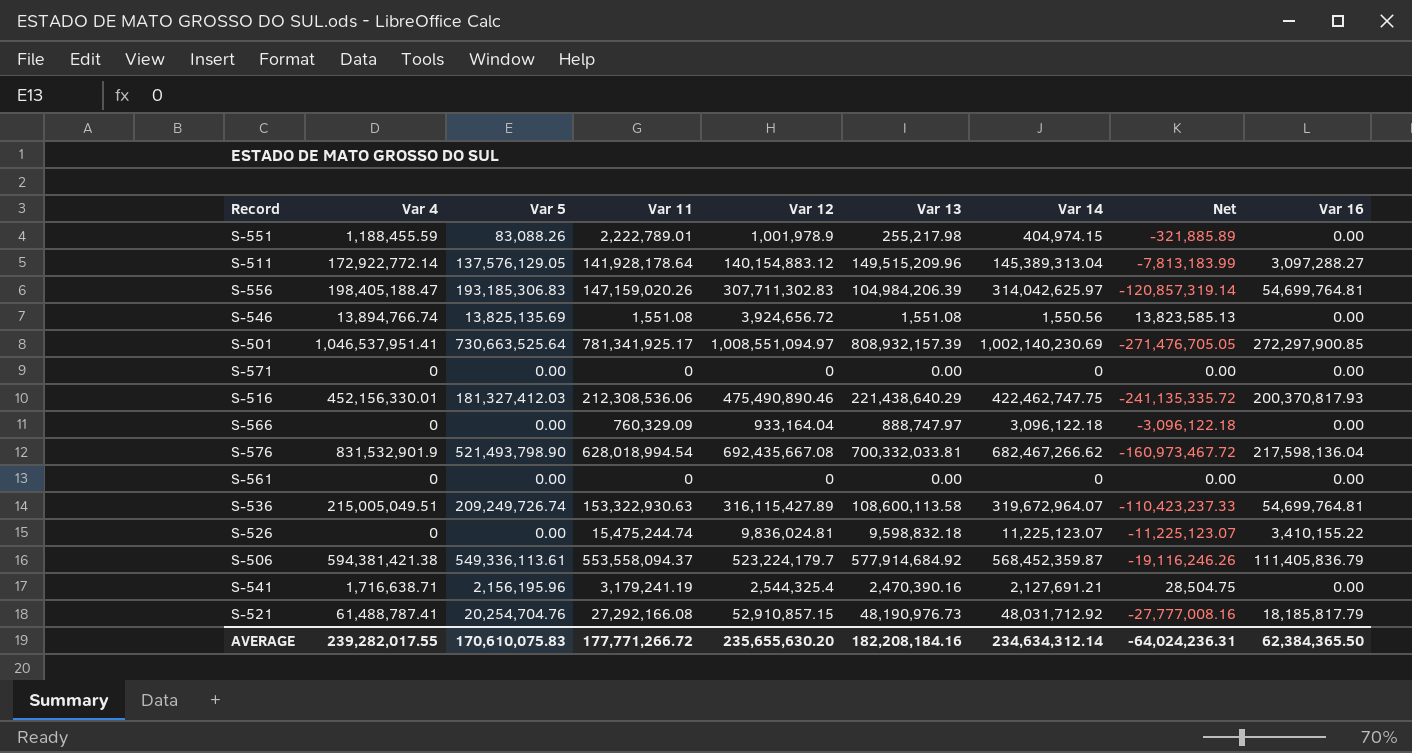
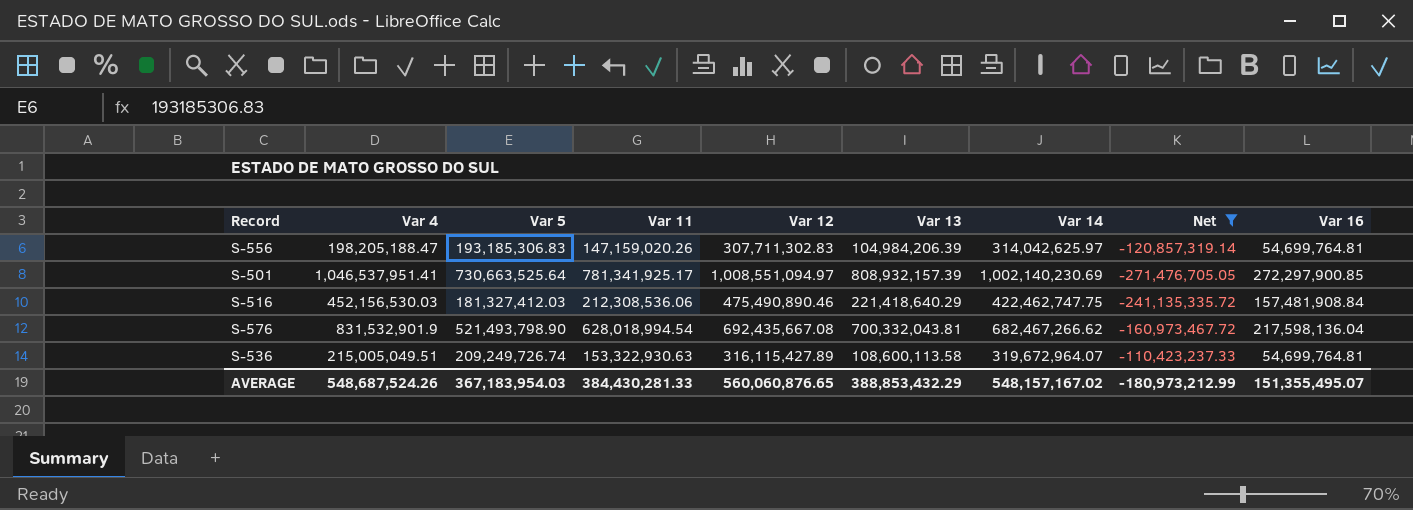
filter: none -> Net <= -110,423,237.33
S-556 | Var 4: 198,405,188.47 -> 198,205,188.47
S-516 | Var 4: 452,156,330.01 -> 452,156,530.03
S-516 | Var 13: 221,438,640.29 -> 221,418,640.29
S-516 | Var 16: 200,370,817.93 -> 157,481,908.84
S-576 | Var 13: 700,332,033.81 -> 700,332,043.81
AVERAGE | Var 4: 239,282,017.55 -> 548,687,524.26
AVERAGE | Var 5: 170,610,075.83 -> 367,183,954.03
AVERAGE | Var 11: 177,771,266.72 -> 384,430,281.33
AVERAGE | Var 12: 235,655,630.20 -> 560,060,876.65
AVERAGE | Var 13: 182,208,184.16 -> 388,853,432.29
AVERAGE | Var 14: 234,634,312.14 -> 548,157,167.02
AVERAGE | Net: -64,024,236.31 -> -180,973,212.99
AVERAGE | Var 16: 62,384,365.50 -> 151,355,495.07

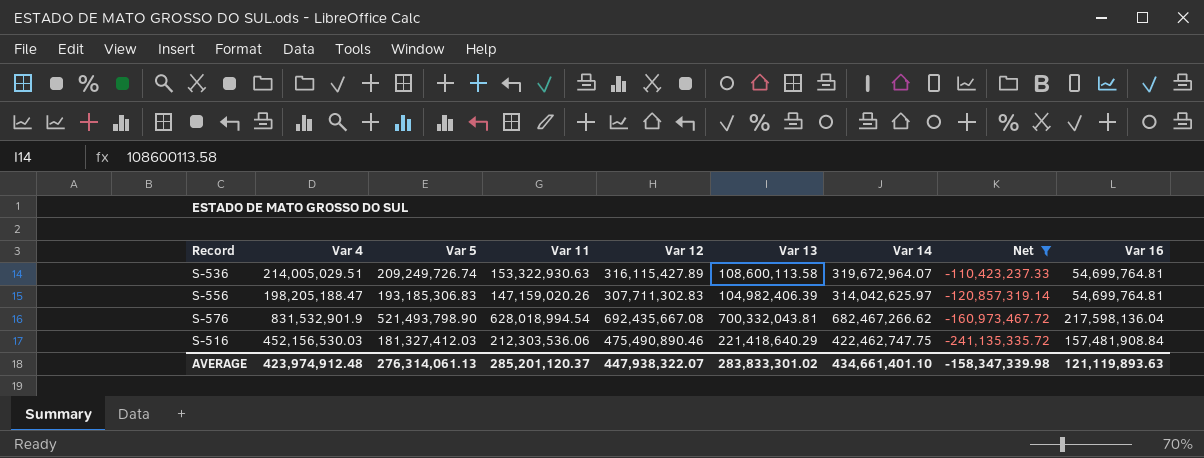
row order: none -> Net descending
row S-501: 1,046,537,951.41 | 730,663,525.64 | 781,341,925.17 | 1,008,551,094.97 | 808,932,157.39 | 1,002,140,230.69 | -271,476,705.05 | 272,297,900.85 -> none
S-536 | Var 4: 215,005,049.51 -> 214,005,029.51
S-556 | Var 13: 104,984,206.39 -> 104,982,406.39
S-516 | Var 11: 212,308,536.06 -> 212,303,536.06
AVERAGE | Var 4: 548,687,524.26 -> 423,974,912.48
AVERAGE | Var 5: 367,183,954.03 -> 276,314,061.13
AVERAGE | Var 11: 384,430,281.33 -> 285,201,120.37
AVERAGE | Var 12: 560,060,876.65 -> 447,938,322.07
AVERAGE | Var 13: 388,853,432.29 -> 283,833,301.02
AVERAGE | Var 14: 548,157,167.02 -> 434,661,401.10
AVERAGE | Net: -180,973,212.99 -> -158,347,339.98
AVERAGE | Var 16: 151,355,495.07 -> 121,119,893.63

